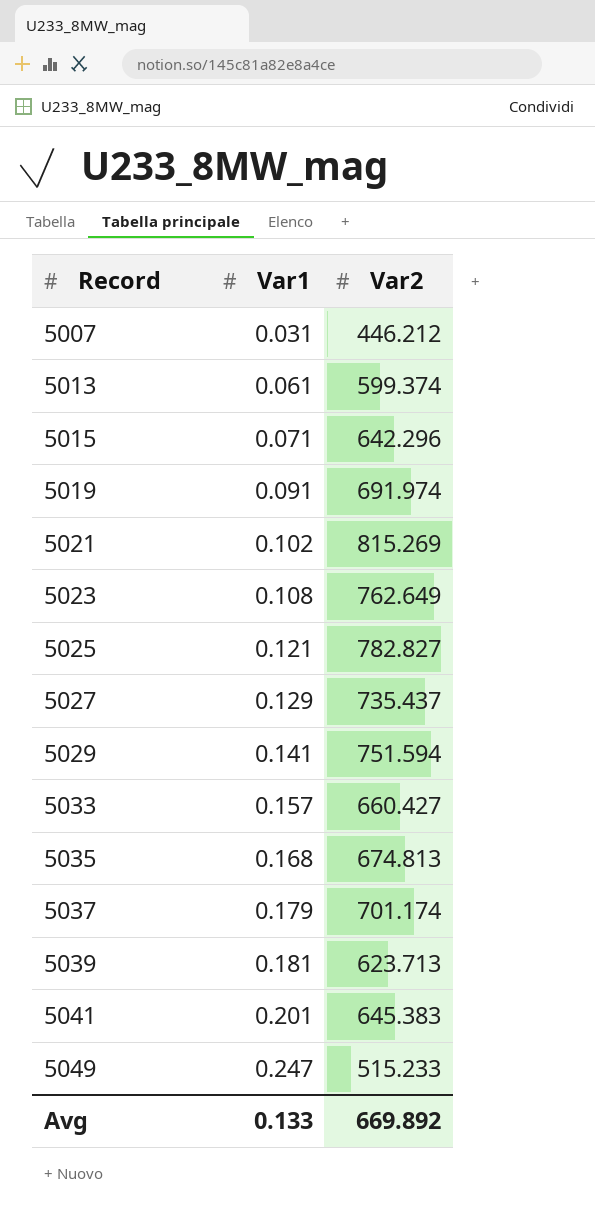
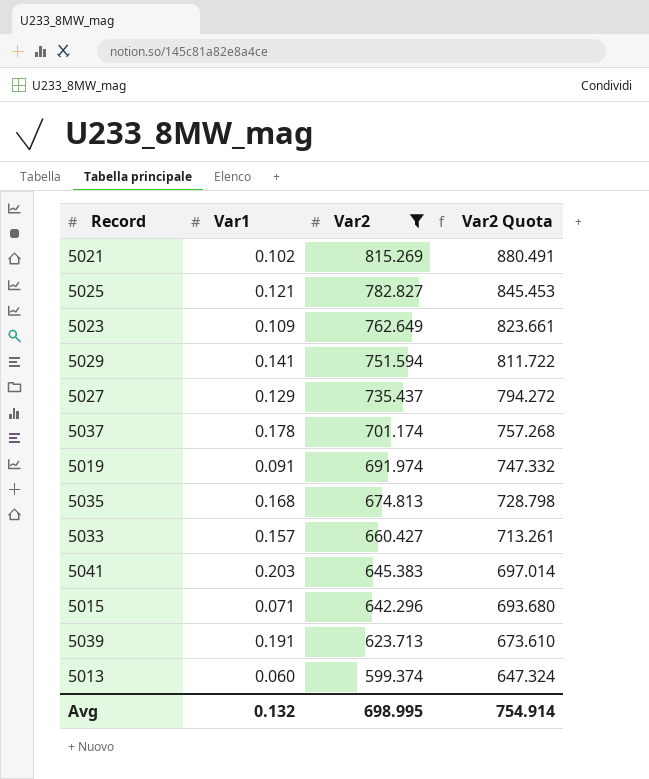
filter: none -> Var2 >= 599.374
row order: Record ascending -> Var2 descending
column Var2 Quota | formula: none -> [Var2] * 1.08
5023 | Var1: 0.108 -> 0.109
5037 | Var1: 0.179 -> 0.178
5041 | Var1: 0.201 -> 0.203
5039 | Var1: 0.181 -> 0.191
5013 | Var1: 0.061 -> 0.060
Avg | Var1: 0.133 -> 0.132
Avg | Var2: 669.892 -> 698.995

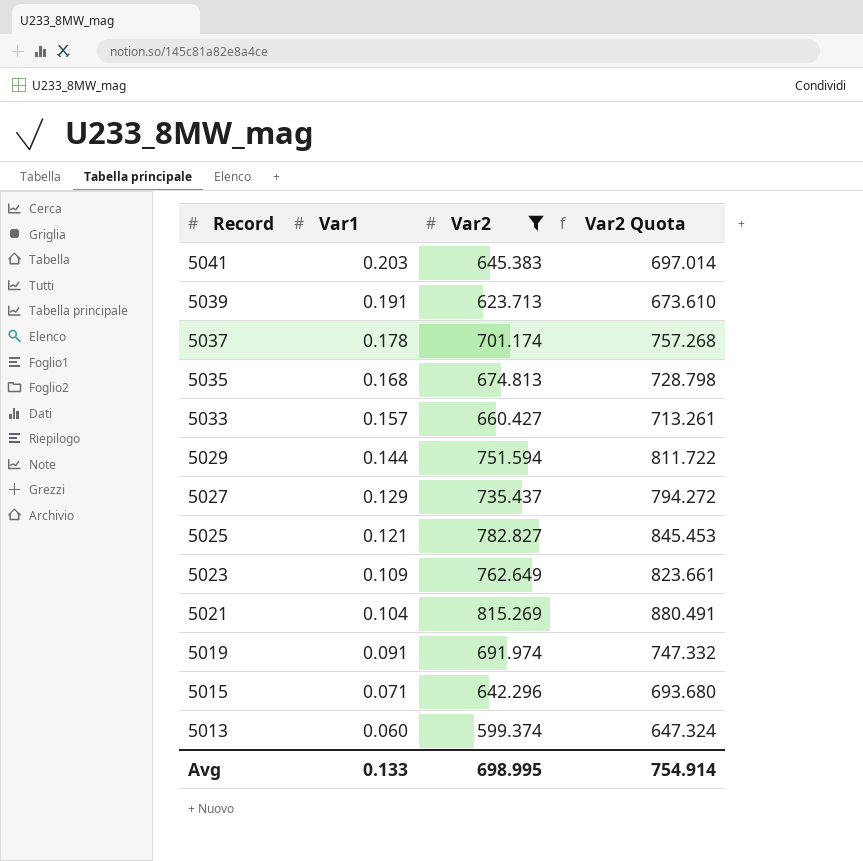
row order: Var2 descending -> Record descending
5029 | Var1: 0.141 -> 0.144
5021 | Var1: 0.102 -> 0.104
Avg | Var1: 0.132 -> 0.133

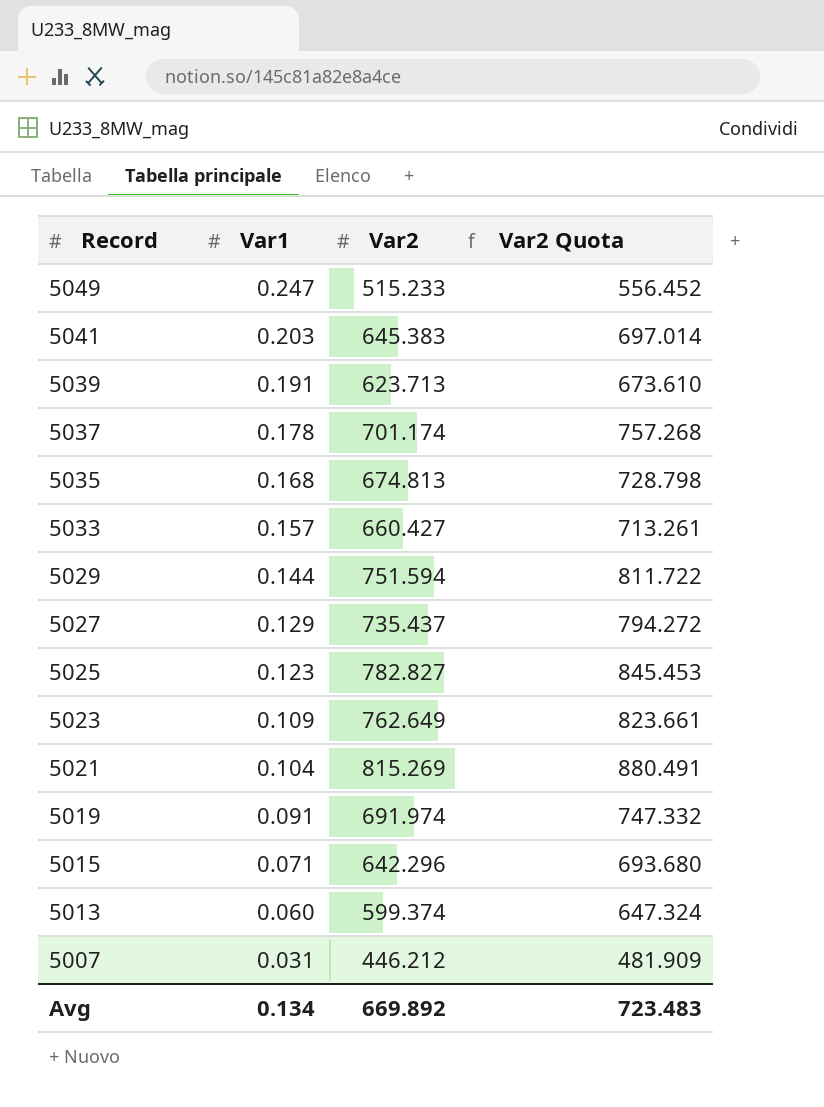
filter: Var2 >= 599.374 -> none
5025 | Var1: 0.121 -> 0.123
Avg | Var1: 0.133 -> 0.134
Avg | Var2: 698.995 -> 669.892
Avg | Var2 Quota: 754.914 -> 723.483

